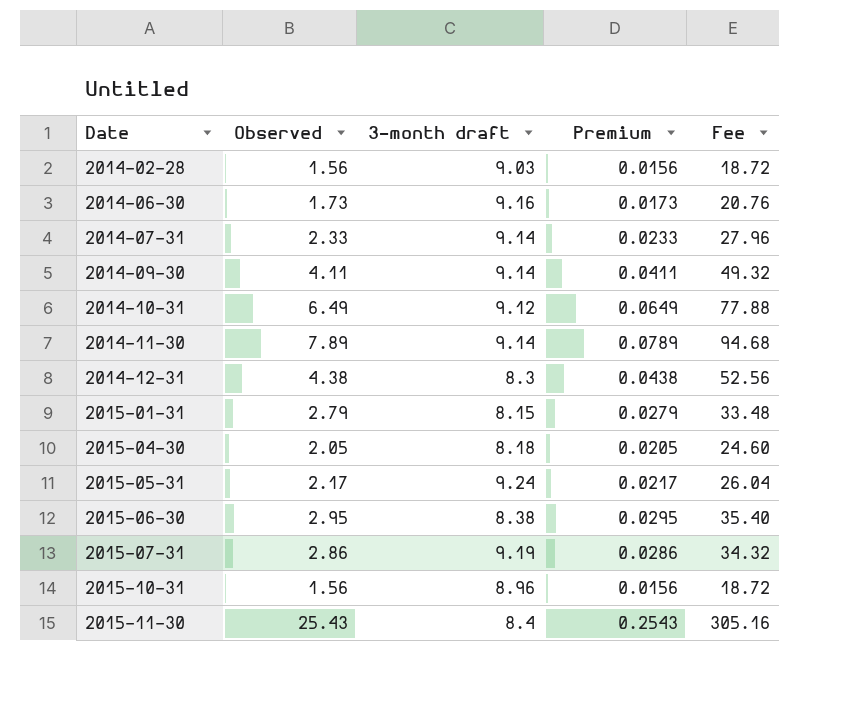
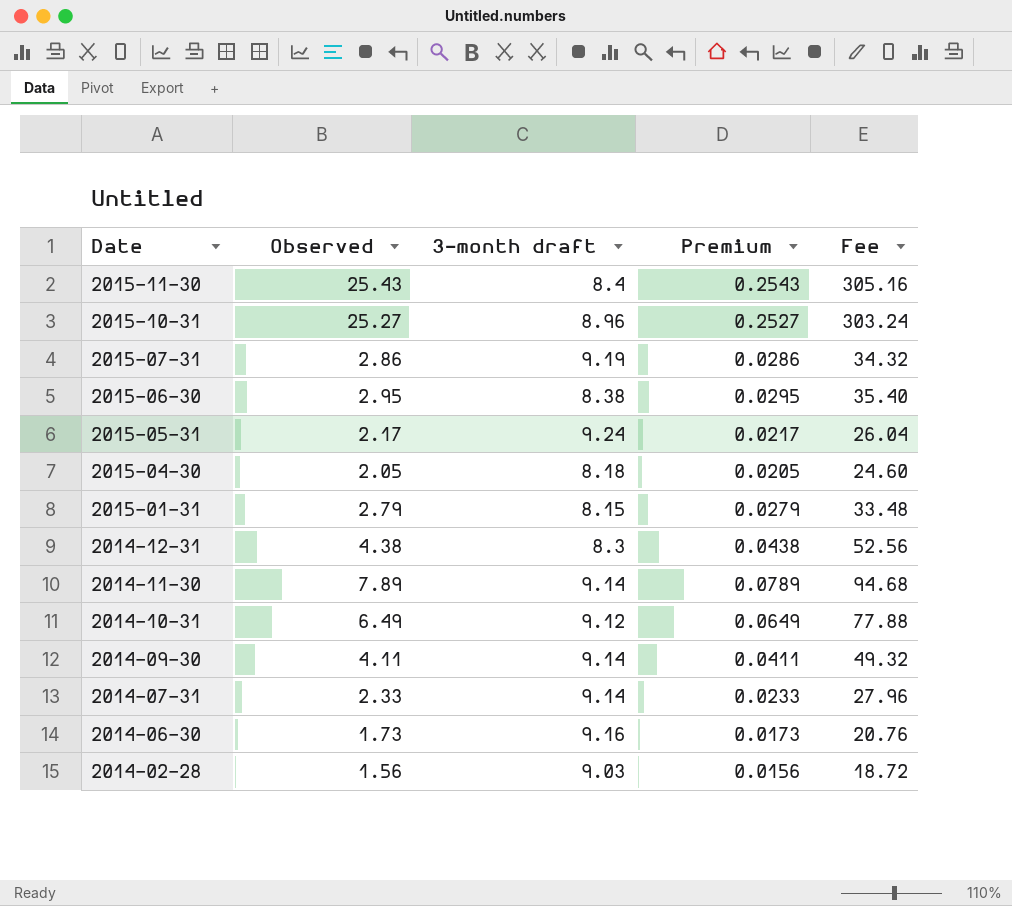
row order: Date ascending -> Date descending
2015-10-31 | Observed: 1.56 -> 25.27
2015-10-31 | Premium: 0.0156 -> 0.2527
2015-10-31 | Fee: 18.72 -> 303.24

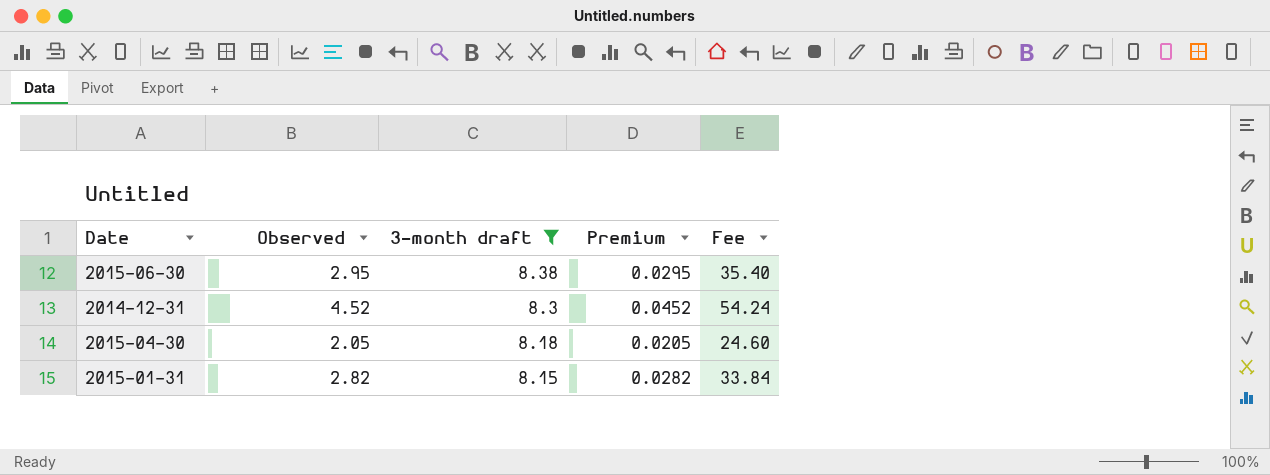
filter: none -> 3-month draft <= 8.38
row order: Date descending -> 3-month draft descending
2014-12-31 | Observed: 4.38 -> 4.52
2014-12-31 | Premium: 0.0438 -> 0.0452
2014-12-31 | Fee: 52.56 -> 54.24
2015-01-31 | Observed: 2.79 -> 2.82
2015-01-31 | Premium: 0.0279 -> 0.0282
2015-01-31 | Fee: 33.48 -> 33.84

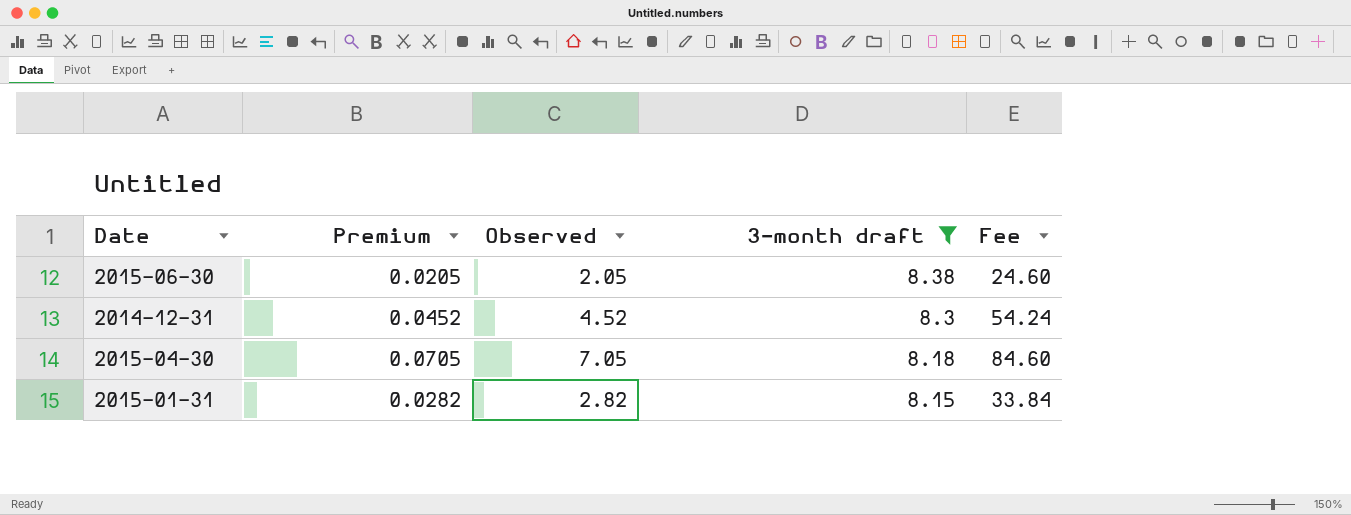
column Premium | position: 4 -> 2
2015-06-30 | Premium: 0.0295 -> 0.0205
2015-06-30 | Observed: 2.95 -> 2.05
2015-06-30 | Fee: 35.40 -> 24.60
2015-04-30 | Premium: 0.0205 -> 0.0705
2015-04-30 | Observed: 2.05 -> 7.05
2015-04-30 | Fee: 24.60 -> 84.60

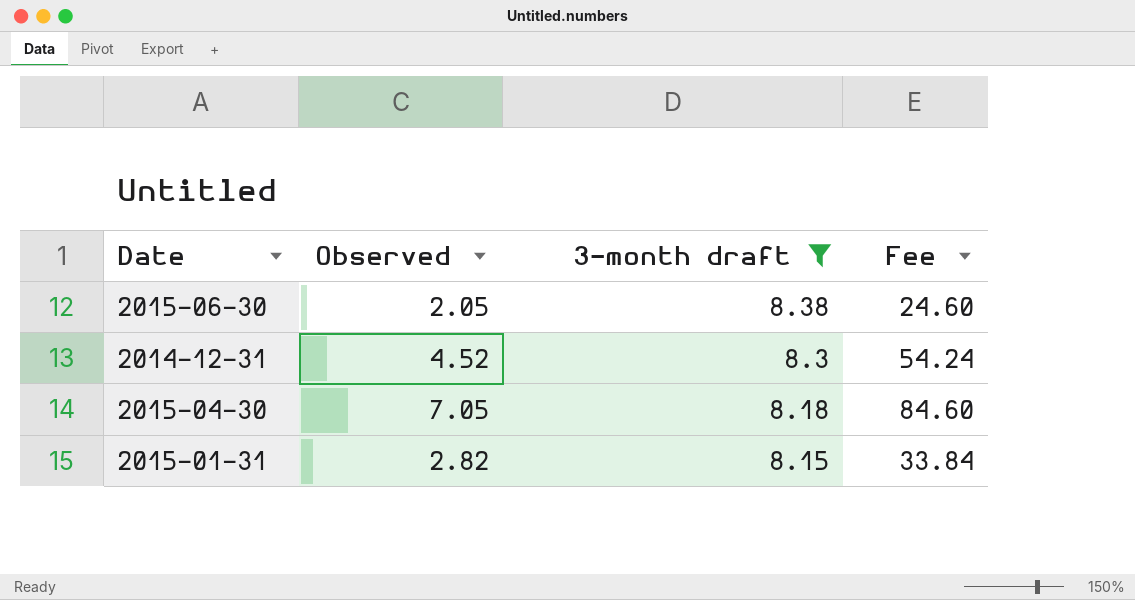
column Premium | formula: [Observed] * 0.01 -> none

